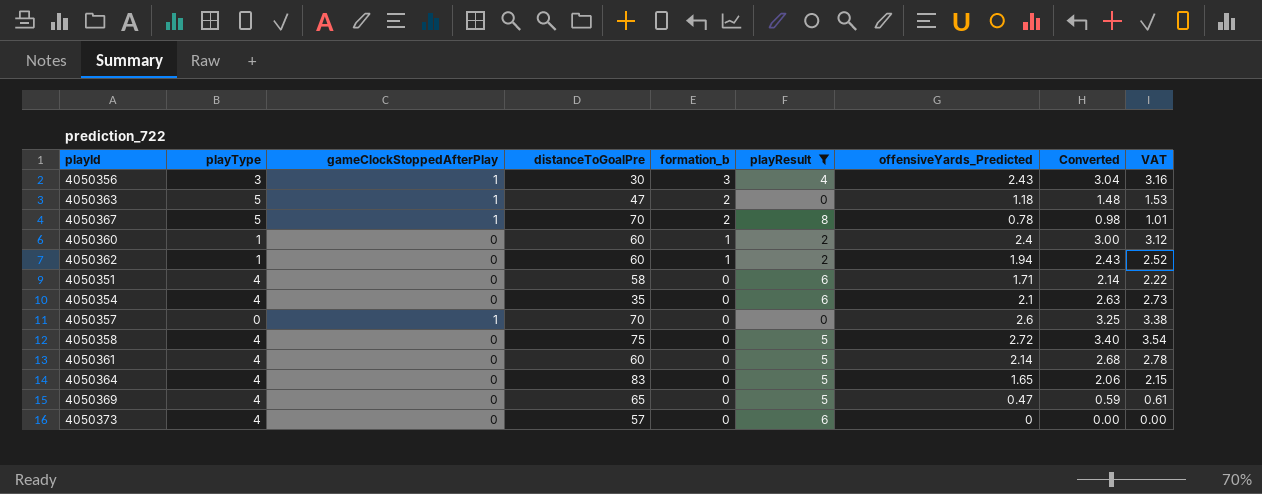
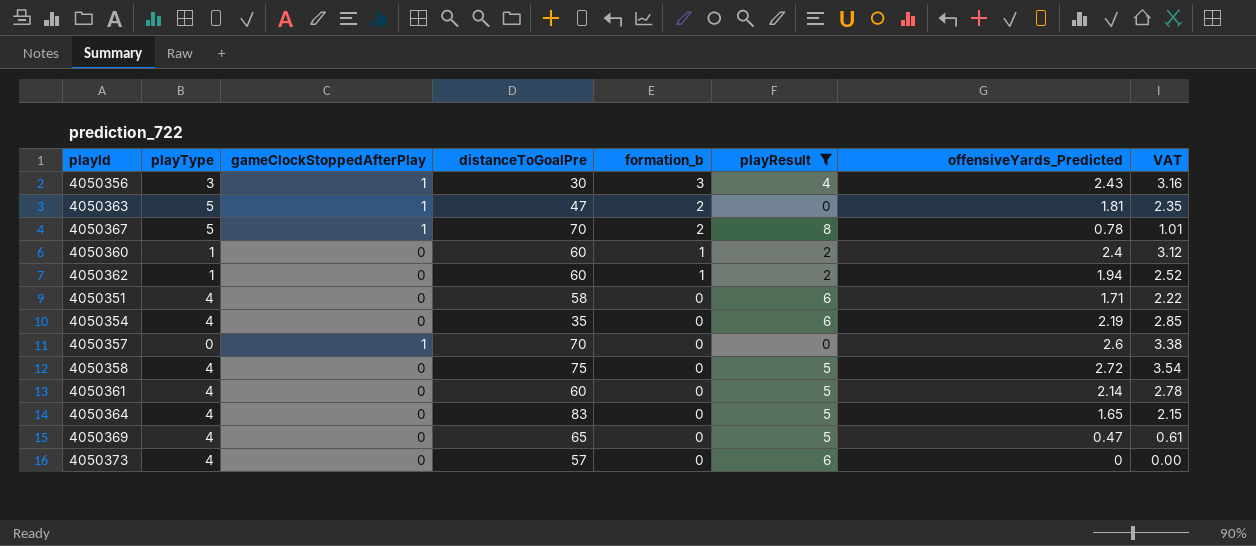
column Converted | formula: [offensiveYards_Predicted] * 1.25 -> none
4050363 | offensiveYards_Predicted: 1.18 -> 1.81
4050363 | VAT: 1.53 -> 2.35
4050354 | offensiveYards_Predicted: 2.1 -> 2.19
4050354 | VAT: 2.73 -> 2.85

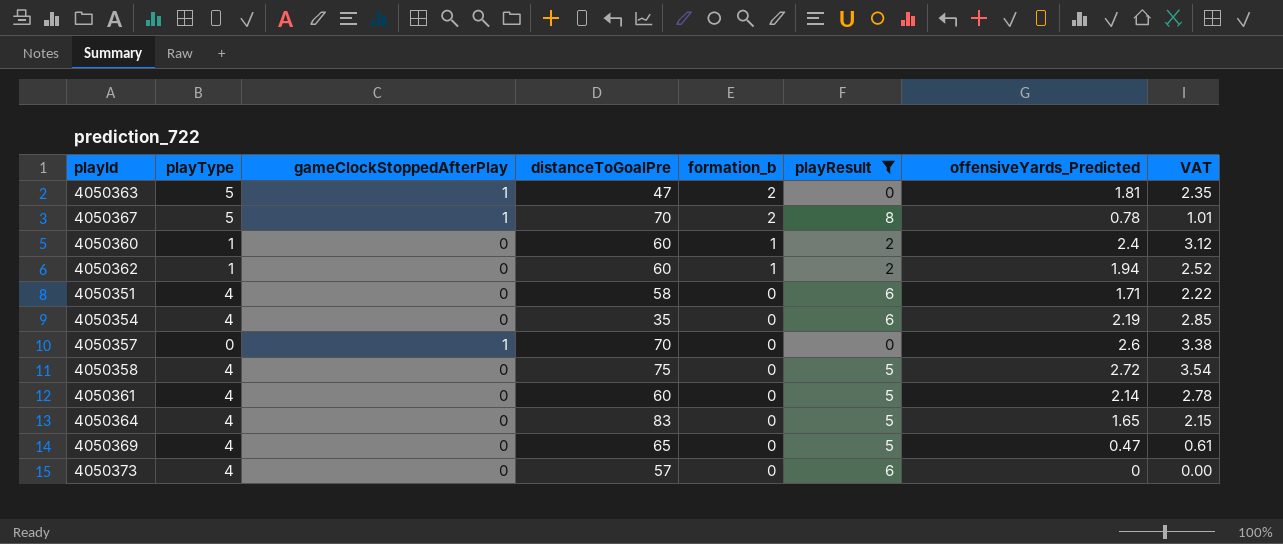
row 4050356: 3 | 1 | 30 | 3 | 4 | 2.43 | 3.16 -> none

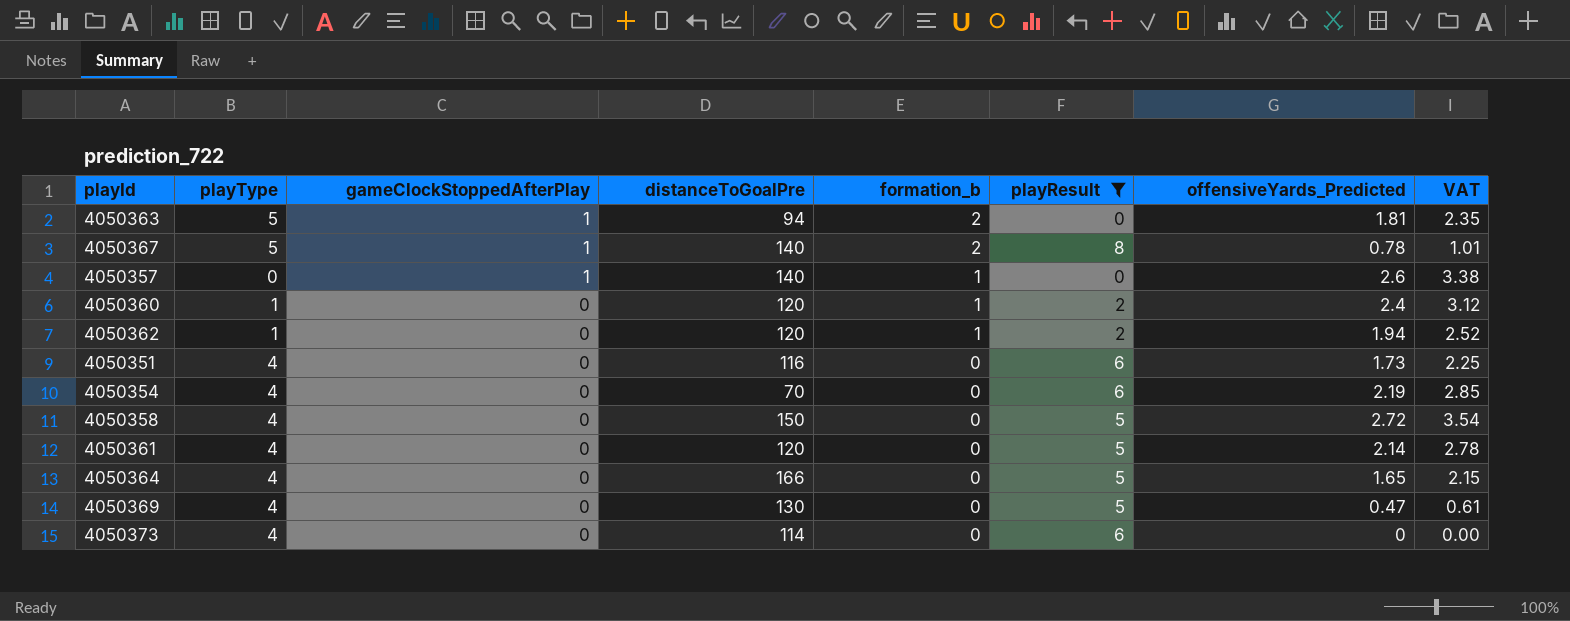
row order: formation_b descending -> gameClockStoppedAfterPlay descending
4050363 | distanceToGoalPre: 47 -> 94
4050367 | distanceToGoalPre: 70 -> 140
4050357 | distanceToGoalPre: 70 -> 140
4050357 | formation_b: 0 -> 1
4050360 | distanceToGoalPre: 60 -> 120
4050362 | distanceToGoalPre: 60 -> 120
4050351 | distanceToGoalPre: 58 -> 116
4050351 | offensiveYards_Predicted: 1.71 -> 1.73
4050351 | VAT: 2.22 -> 2.25
4050354 | distanceToGoalPre: 35 -> 70
4050358 | distanceToGoalPre: 75 -> 150
4050361 | distanceToGoalPre: 60 -> 120
4050364 | distanceToGoalPre: 83 -> 166
4050369 | distanceToGoalPre: 65 -> 130
4050373 | distanceToGoalPre: 57 -> 114

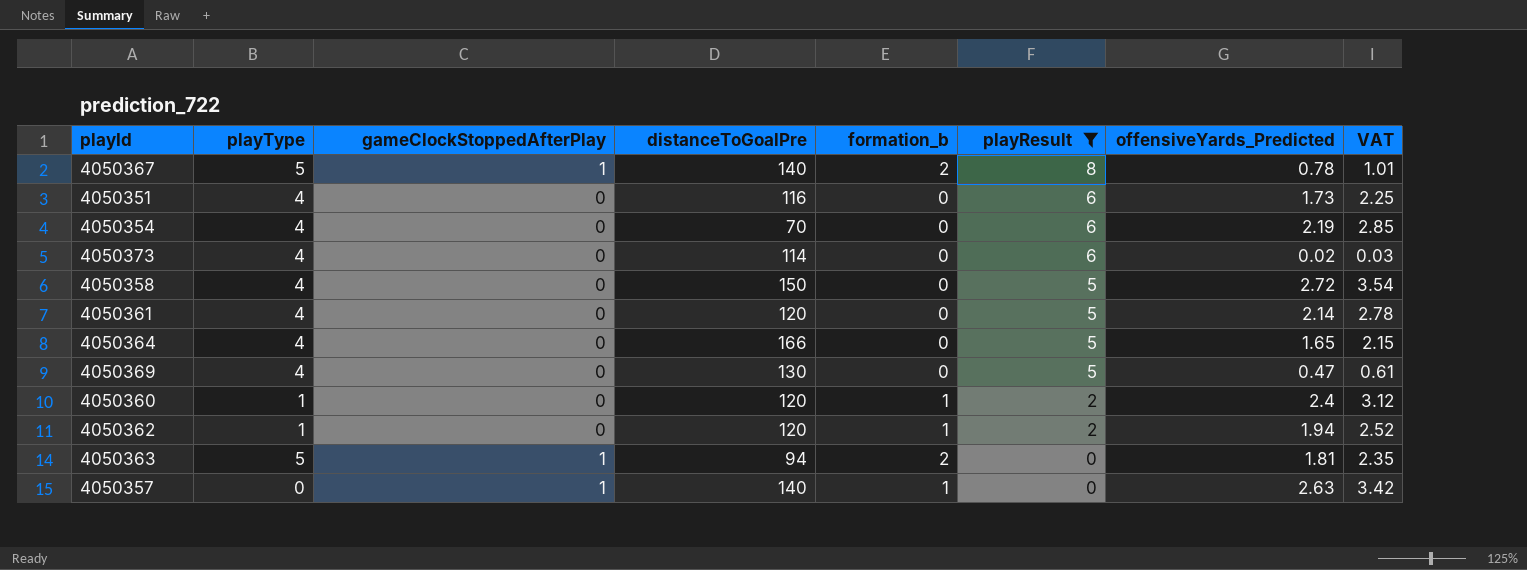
row order: gameClockStoppedAfterPlay descending -> playResult descending
4050373 | offensiveYards_Predicted: 0 -> 0.02
4050373 | VAT: 0.00 -> 0.03
4050357 | offensiveYards_Predicted: 2.6 -> 2.63
4050357 | VAT: 3.38 -> 3.42

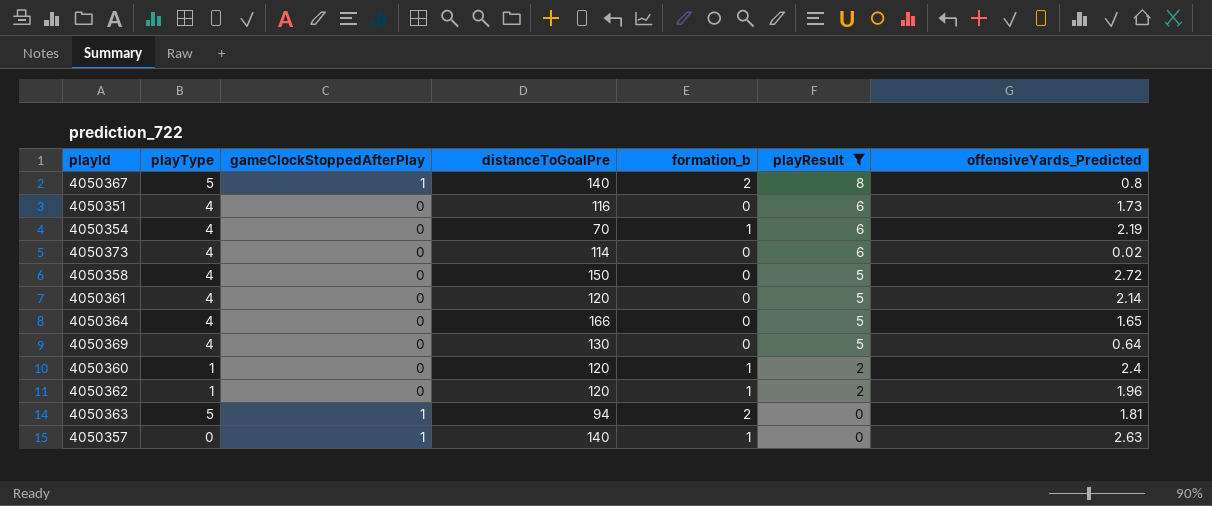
column VAT | formula: [offensiveYards_Predicted] * 1.3 -> none
4050367 | offensiveYards_Predicted: 0.78 -> 0.8
4050354 | formation_b: 0 -> 1
4050369 | offensiveYards_Predicted: 0.47 -> 0.64
4050362 | offensiveYards_Predicted: 1.94 -> 1.96

